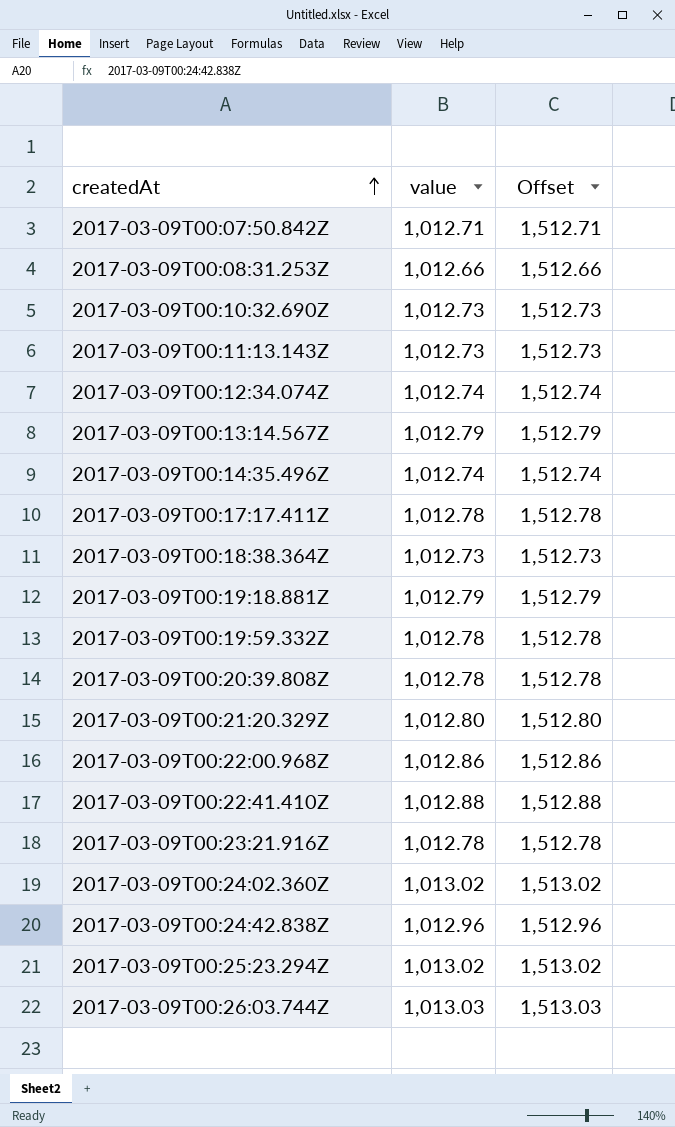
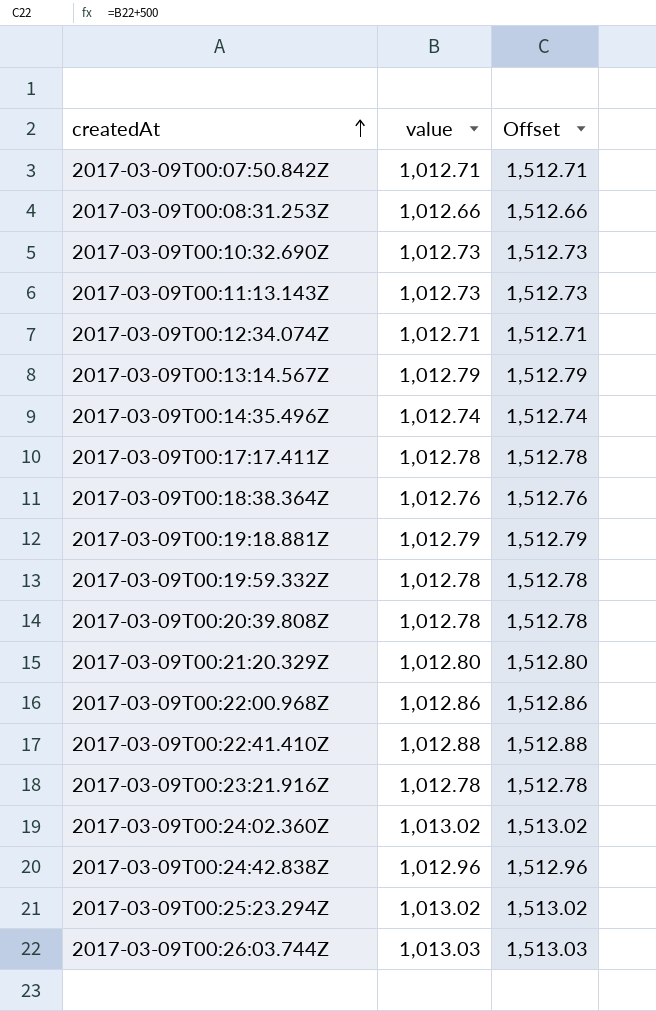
2017-03-09T00:12:34.074Z | value: 1,012.74 -> 1,012.71
2017-03-09T00:12:34.074Z | Offset: 1,512.74 -> 1,512.71
2017-03-09T00:18:38.364Z | value: 1,012.73 -> 1,012.76
2017-03-09T00:18:38.364Z | Offset: 1,512.73 -> 1,512.76

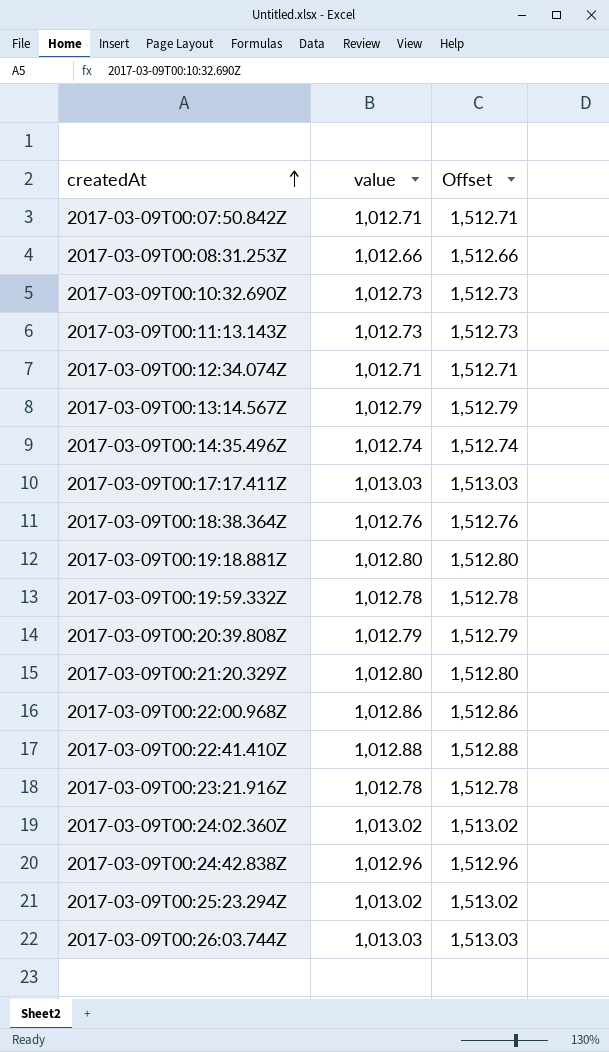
2017-03-09T00:17:17.411Z | value: 1,012.78 -> 1,013.03
2017-03-09T00:17:17.411Z | Offset: 1,512.78 -> 1,513.03
2017-03-09T00:19:18.881Z | value: 1,012.79 -> 1,012.80
2017-03-09T00:19:18.881Z | Offset: 1,512.79 -> 1,512.80
2017-03-09T00:20:39.808Z | value: 1,012.78 -> 1,012.79
2017-03-09T00:20:39.808Z | Offset: 1,512.78 -> 1,512.79

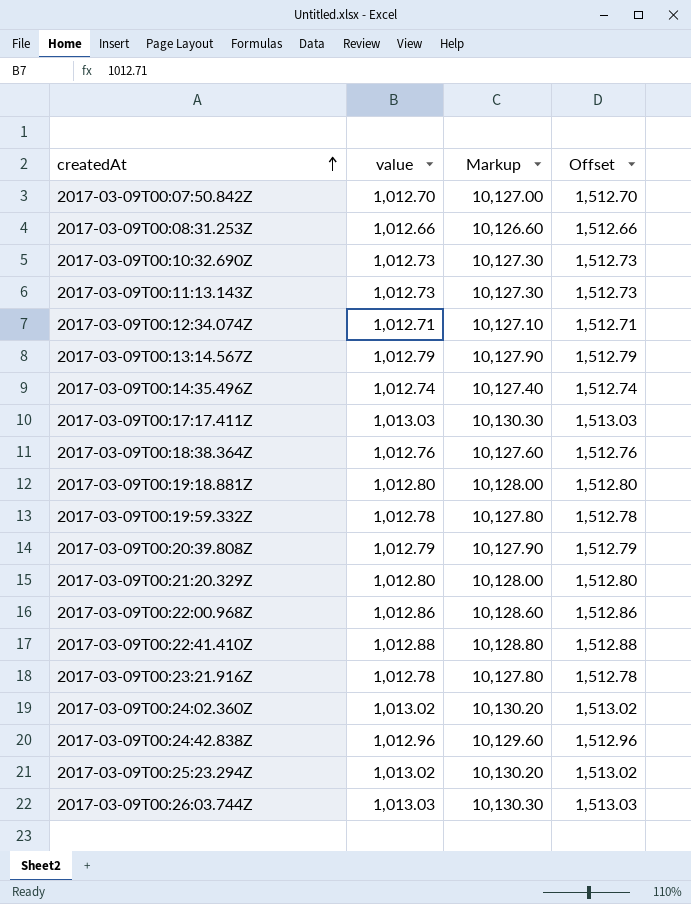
column Markup | formula: none -> [value] * 10
2017-03-09T00:07:50.842Z | value: 1,012.71 -> 1,012.70
2017-03-09T00:07:50.842Z | Offset: 1,512.71 -> 1,512.70

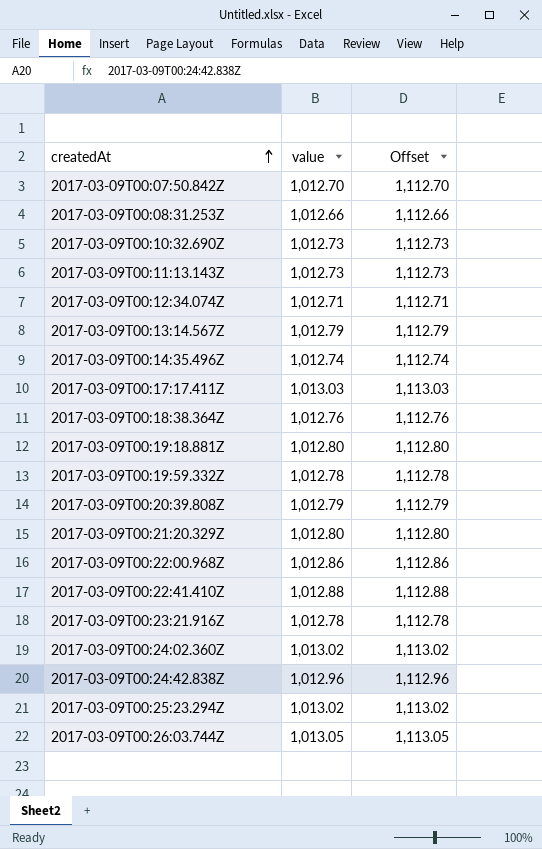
column Markup | formula: [value] * 10 -> none
column Offset | formula: [value] + 500 -> [value] + 100
2017-03-09T00:26:03.744Z | value: 1,013.03 -> 1,013.05

